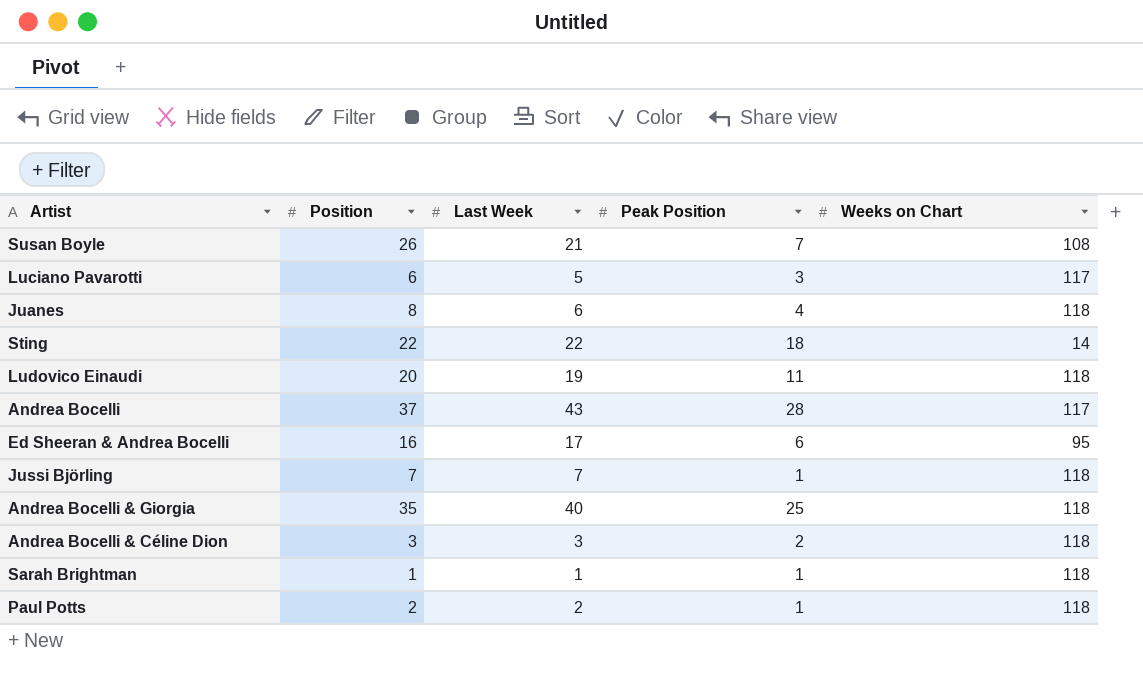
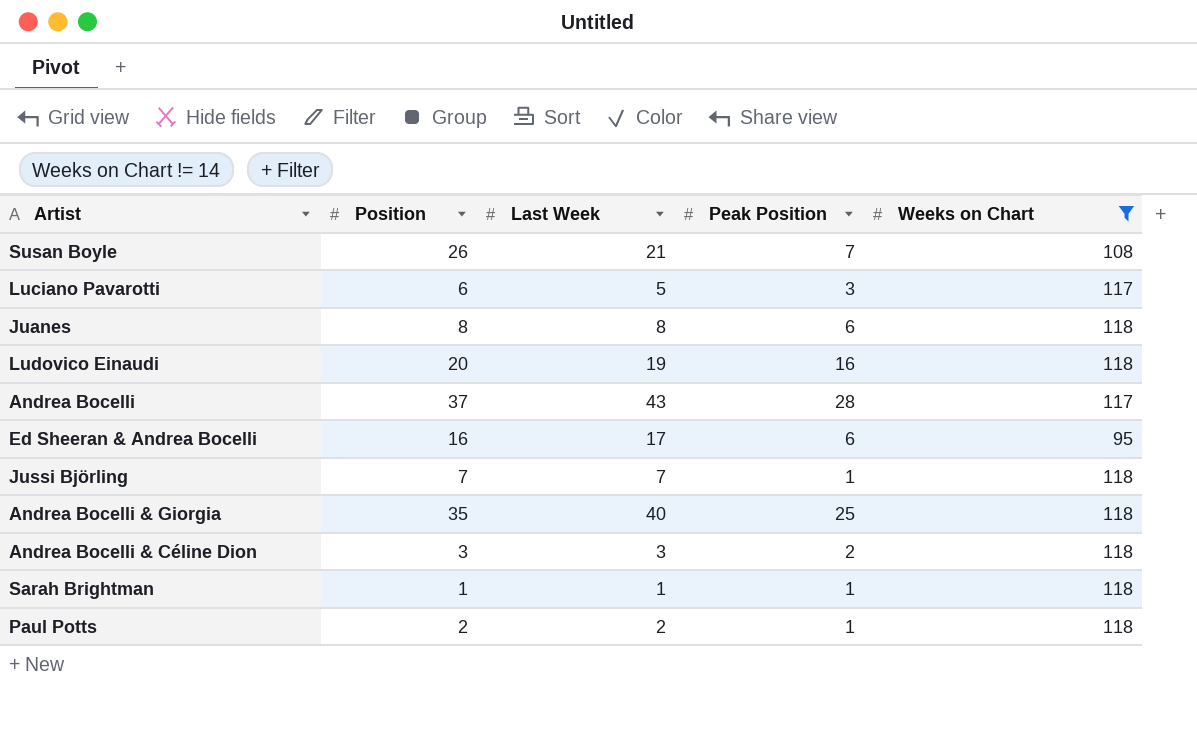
filter: none -> Weeks on Chart != 14
Juanes | Last Week: 6 -> 8
Juanes | Peak Position: 4 -> 6
Ludovico Einaudi | Peak Position: 11 -> 16

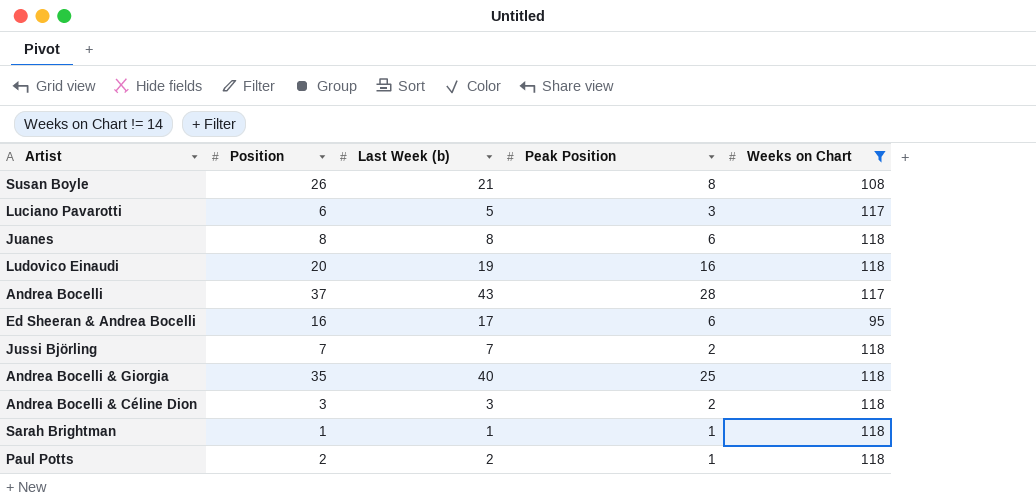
column name: Last Week -> Last Week (b)
Susan Boyle | Peak Position: 7 -> 8
Jussi Björling | Peak Position: 1 -> 2

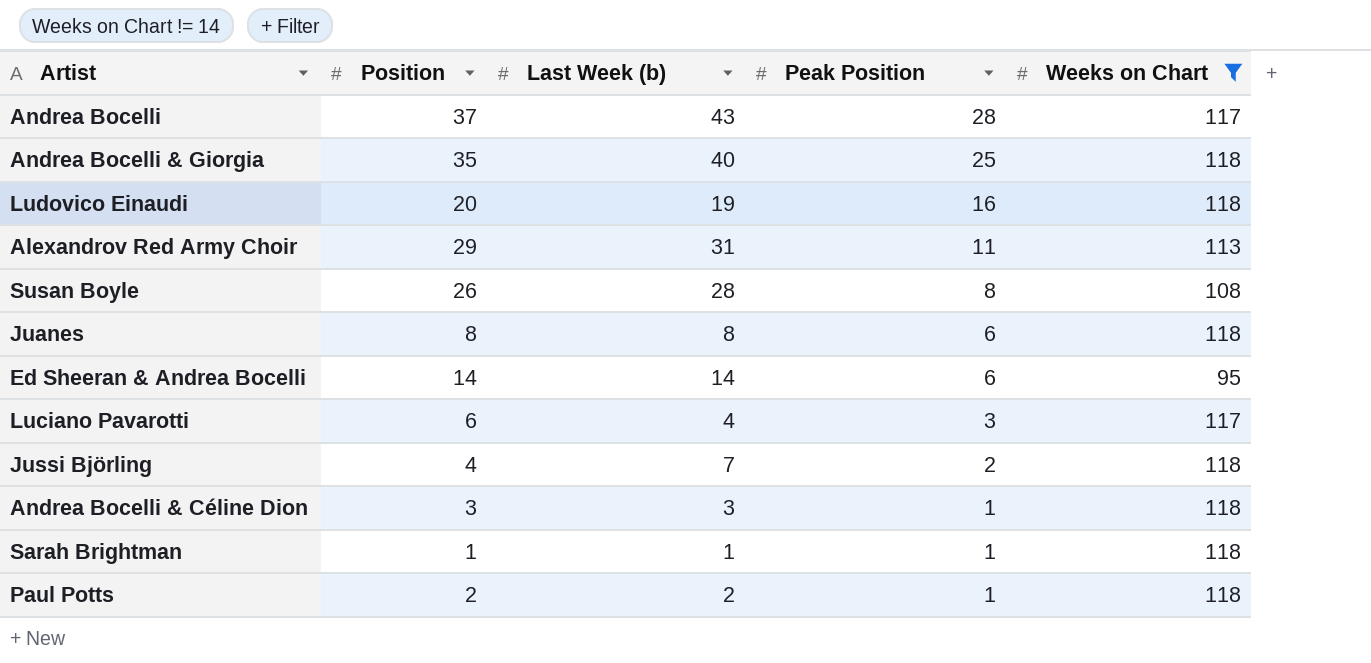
row order: none -> Peak Position descending
row Alexandrov Red Army Choir: none -> 29 | 31 | 11 | 113
Susan Boyle | Last Week (b): 21 -> 28
Ed Sheeran & Andrea Bocelli | Position: 16 -> 14
Ed Sheeran & Andrea Bocelli | Last Week (b): 17 -> 14
Luciano Pavarotti | Last Week (b): 5 -> 4
Jussi Björling | Position: 7 -> 4
Andrea Bocelli & Céline Dion | Peak Position: 2 -> 1

